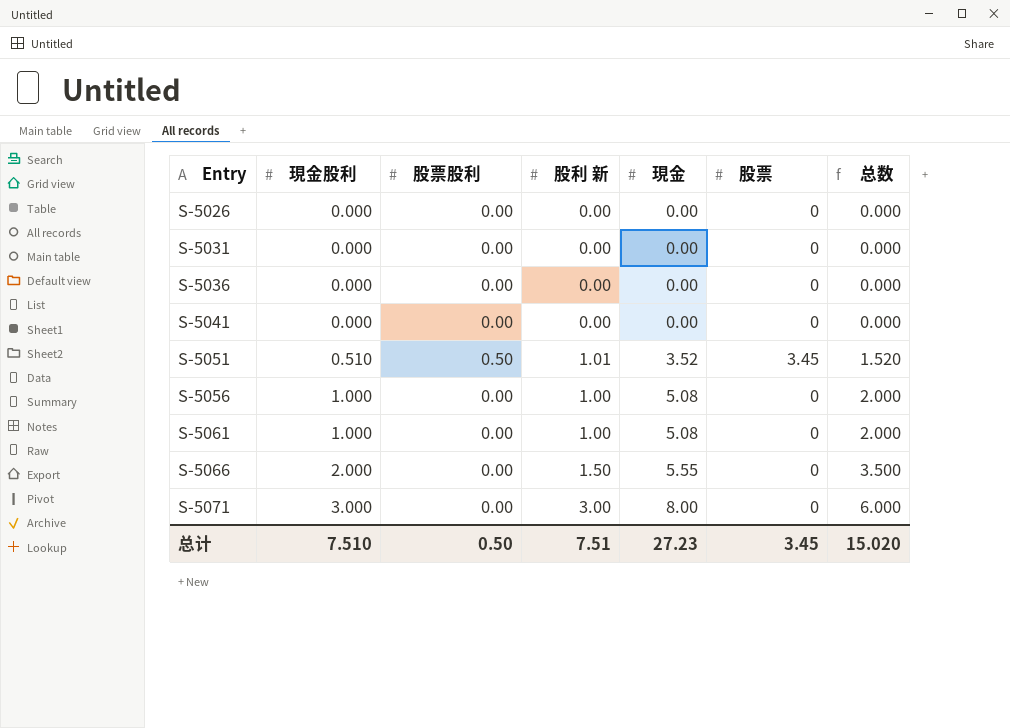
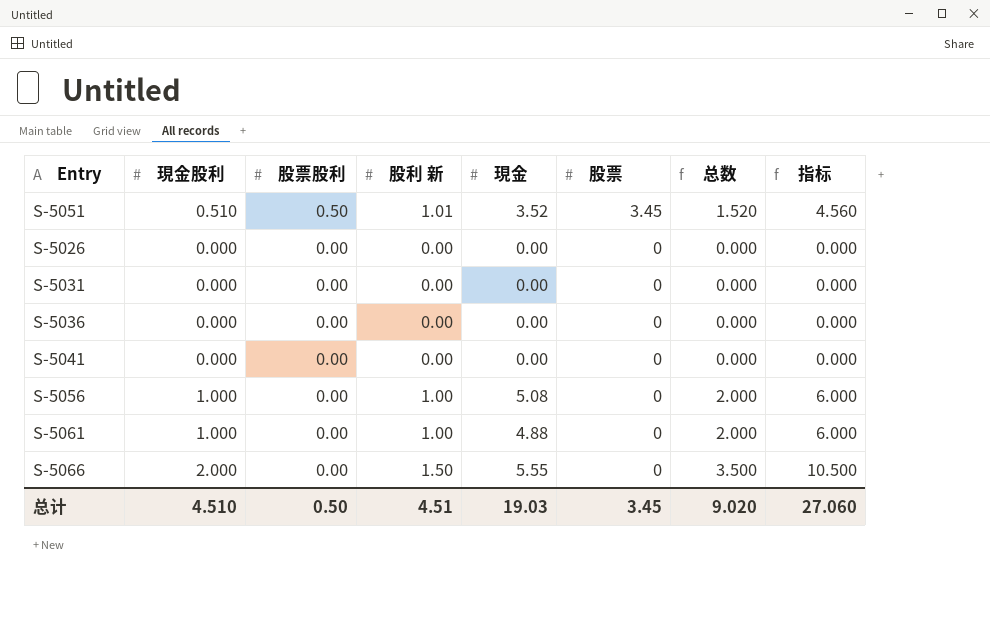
row order: Entry ascending -> 股票股利 descending
column 指标 | formula: none -> [总数] * 3
row S-5071: 3.000 | 0.00 | 3.00 | 8.00 | 0 | 6.000 -> none
S-5061 | 現金: 5.08 -> 4.88
总计 | 現金股利: 7.510 -> 4.510
总计 | 股利 新: 7.51 -> 4.51
总计 | 現金: 27.23 -> 19.03
总计 | 总数: 15.020 -> 9.020

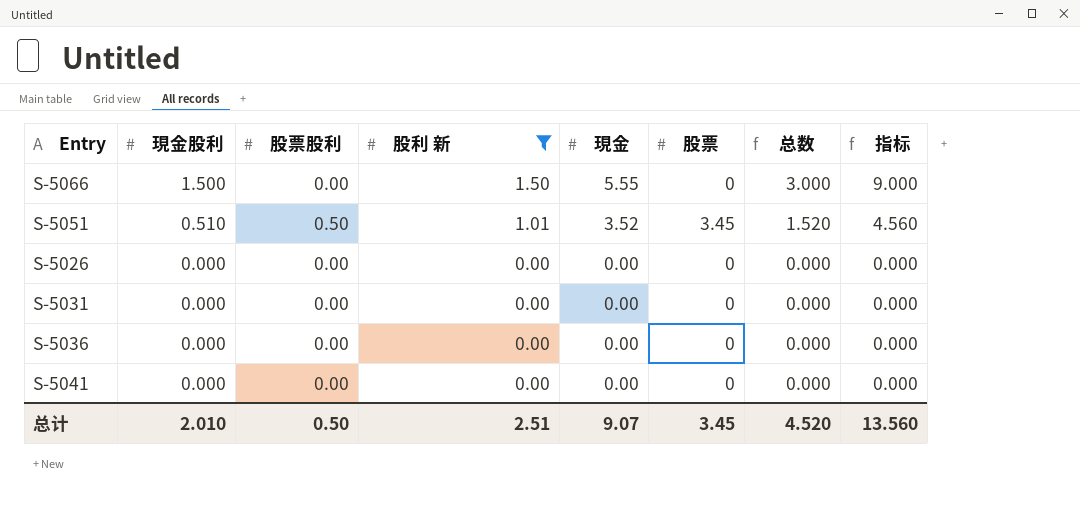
filter: none -> 股利 新 != 1.00
row order: 股票股利 descending -> 現金股利 descending
S-5066 | 現金股利: 2.000 -> 1.500
S-5066 | 总数: 3.500 -> 3.000
S-5066 | 指标: 10.500 -> 9.000
总计 | 現金股利: 4.510 -> 2.010
总计 | 股利 新: 4.51 -> 2.51
总计 | 現金: 19.03 -> 9.07
总计 | 总数: 9.020 -> 4.520
总计 | 指标: 27.060 -> 13.560

